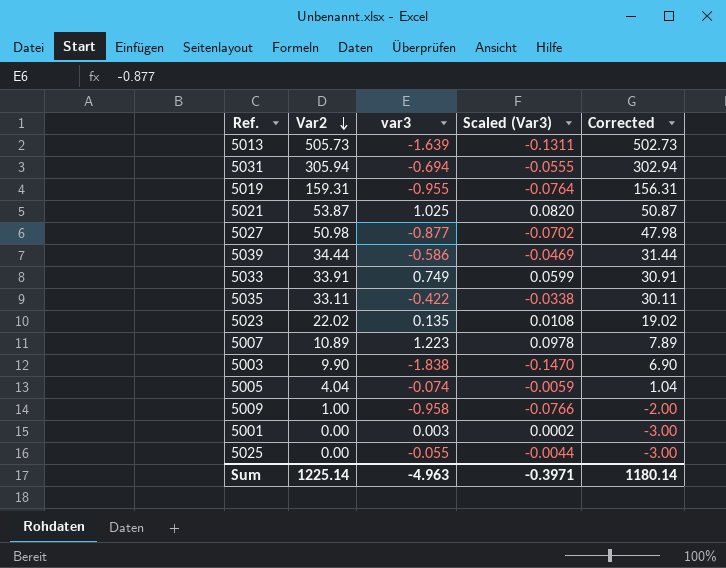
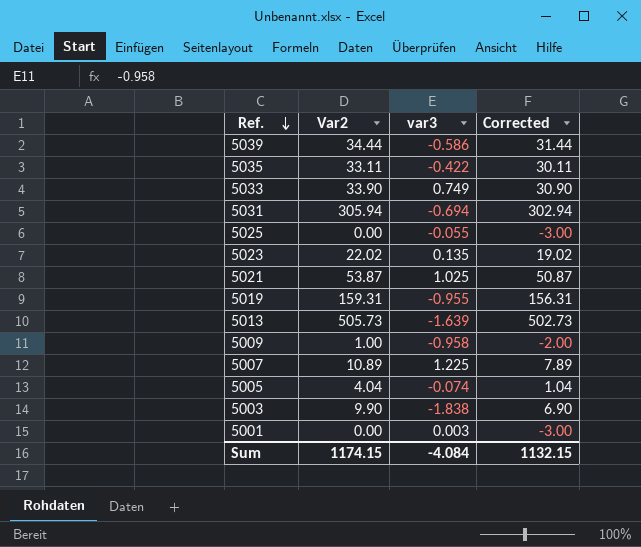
row order: Var2 descending -> Ref. descending
column Scaled (Var3) | formula: [var3] * 0.08 -> none
row 5027: 50.98 | -0.877 | -0.0702 | 47.98 -> none
5033 | Var2: 33.91 -> 33.90
5033 | Corrected: 30.91 -> 30.90
5007 | var3: 1.223 -> 1.225
Sum | Var2: 1225.14 -> 1174.15
Sum | var3: -4.963 -> -4.084
Sum | Corrected: 1180.14 -> 1132.15

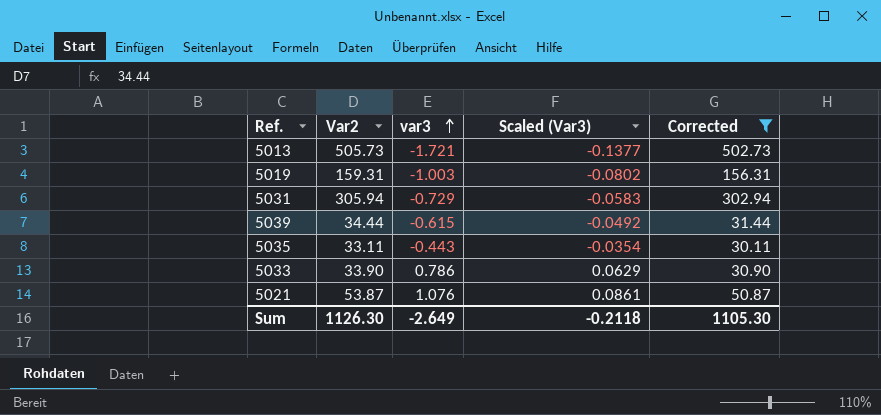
filter: none -> Corrected >= 30.11
row order: Ref. descending -> var3 ascending
column Scaled (Var3) | formula: none -> [var3] * 0.08
5013 | var3: -1.639 -> -1.721
5019 | var3: -0.955 -> -1.003
5031 | var3: -0.694 -> -0.729
5039 | var3: -0.586 -> -0.615
5035 | var3: -0.422 -> -0.443
5033 | var3: 0.749 -> 0.786
5021 | var3: 1.025 -> 1.076
Sum | Var2: 1174.15 -> 1126.30
Sum | var3: -4.084 -> -2.649
Sum | Corrected: 1132.15 -> 1105.30

